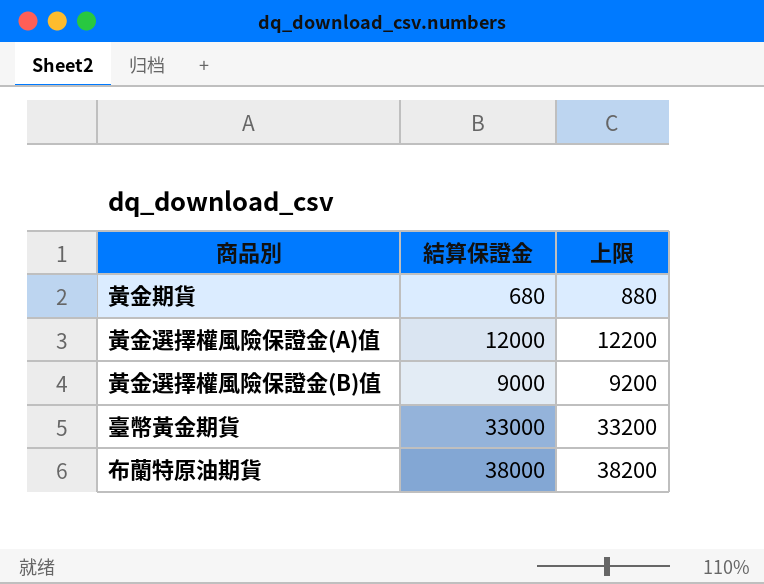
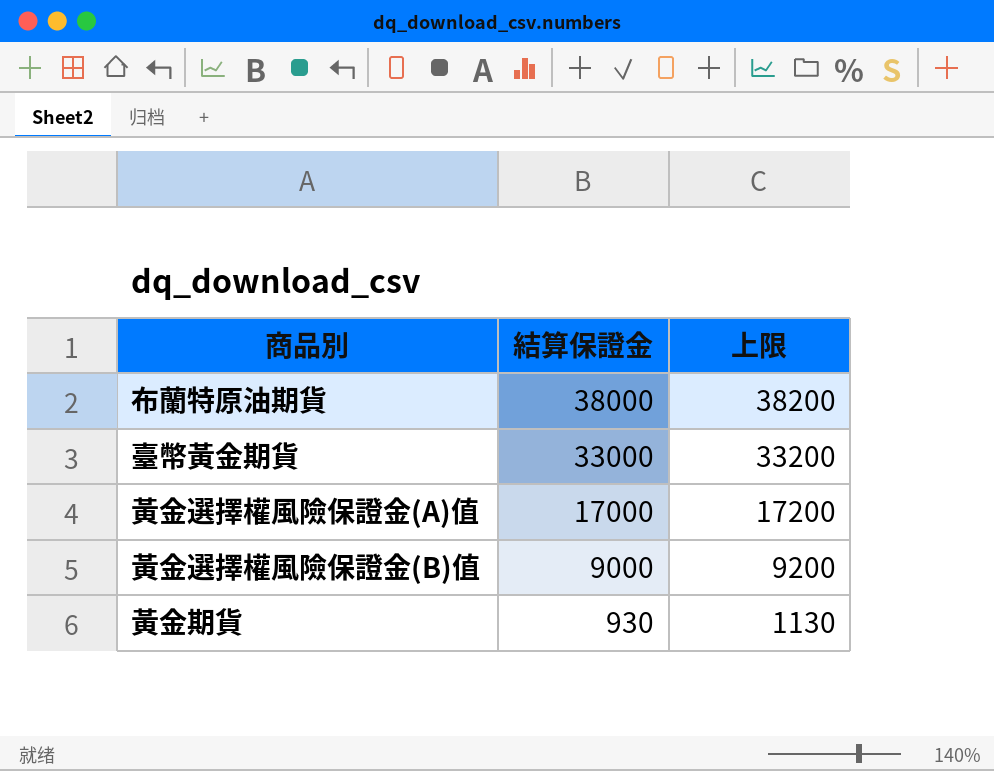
row order: none -> 結算保證金 descending
黃金選擇權風險保證金(A)值 | 結算保證金: 12000 -> 17000
黃金選擇權風險保證金(A)值 | 上限: 12200 -> 17200
黃金期貨 | 結算保證金: 680 -> 930
黃金期貨 | 上限: 880 -> 1130

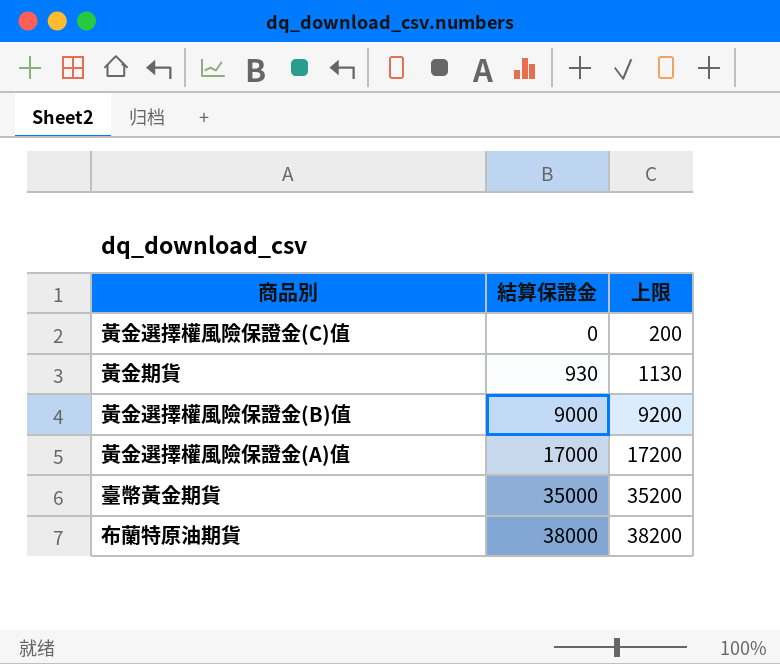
row order: 結算保證金 descending -> 結算保證金 ascending
row 黃金選擇權風險保證金(C)值: none -> 0 | 200
臺幣黃金期貨 | 結算保證金: 33000 -> 35000
臺幣黃金期貨 | 上限: 33200 -> 35200

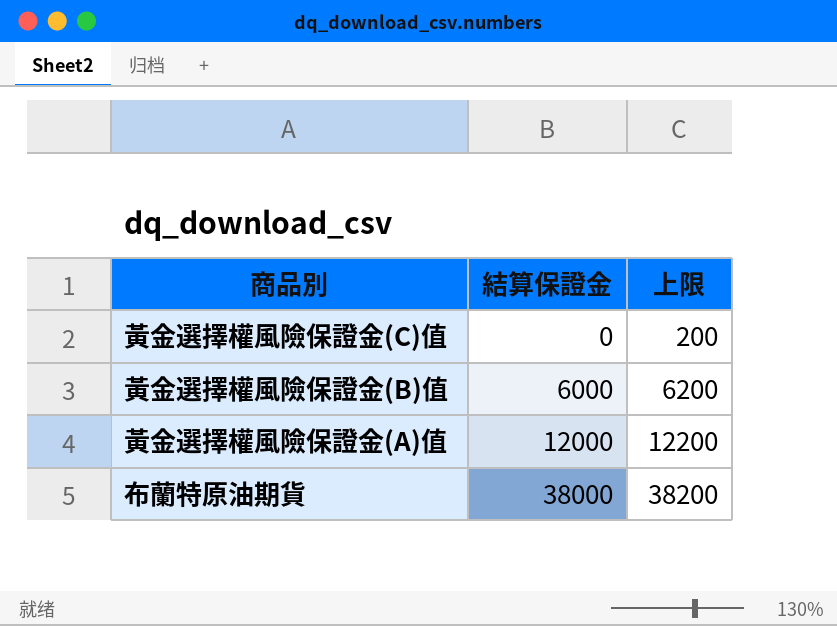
row 黃金期貨: 930 | 1130 -> none
row 臺幣黃金期貨: 35000 | 35200 -> none
黃金選擇權風險保證金(B)值 | 結算保證金: 9000 -> 6000
黃金選擇權風險保證金(B)值 | 上限: 9200 -> 6200
黃金選擇權風險保證金(A)值 | 結算保證金: 17000 -> 12000
黃金選擇權風險保證金(A)值 | 上限: 17200 -> 12200

